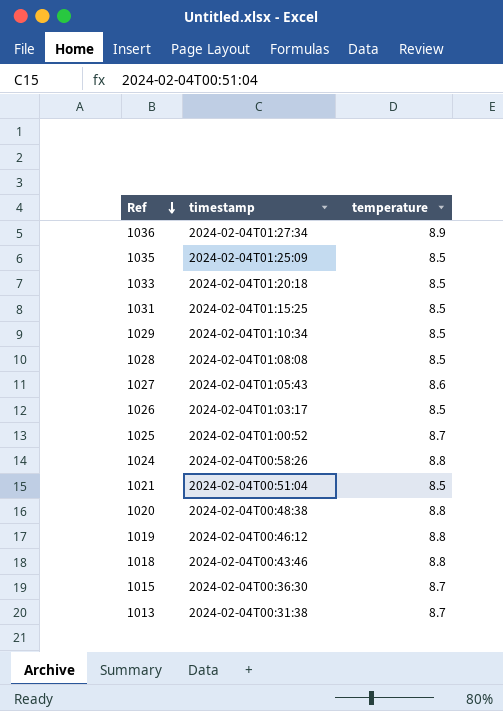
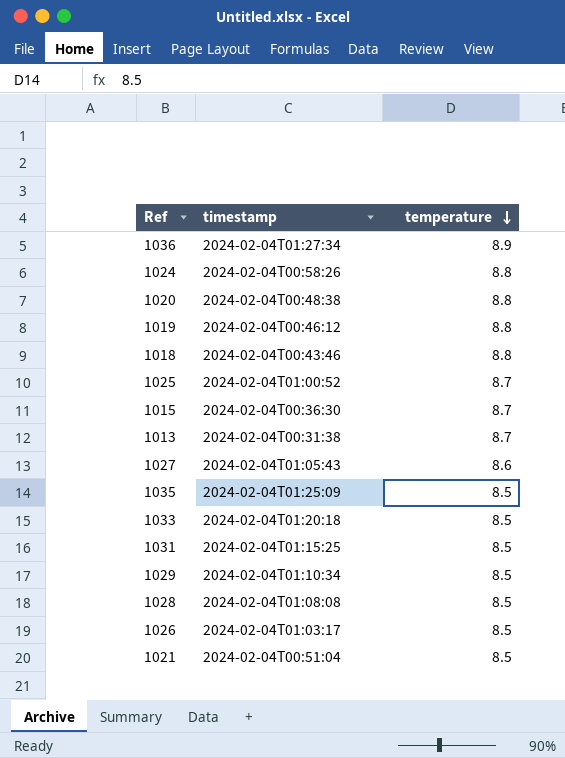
row order: Ref descending -> temperature descending

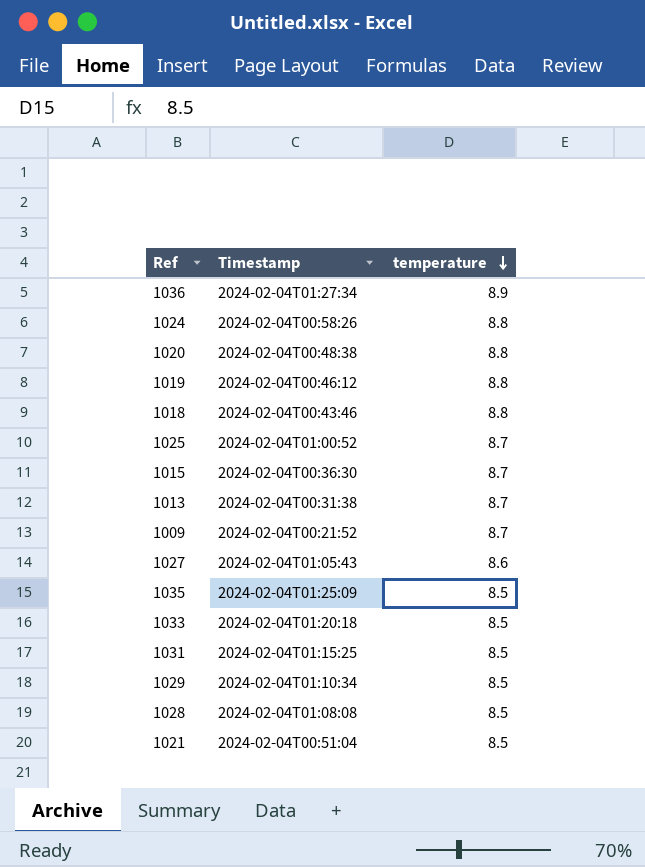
column name: timestamp -> Timestamp
row 1026: 2024-02-04T01:03:17 | 8.5 -> none
row 1009: none -> 2024-02-04T00:21:52 | 8.7

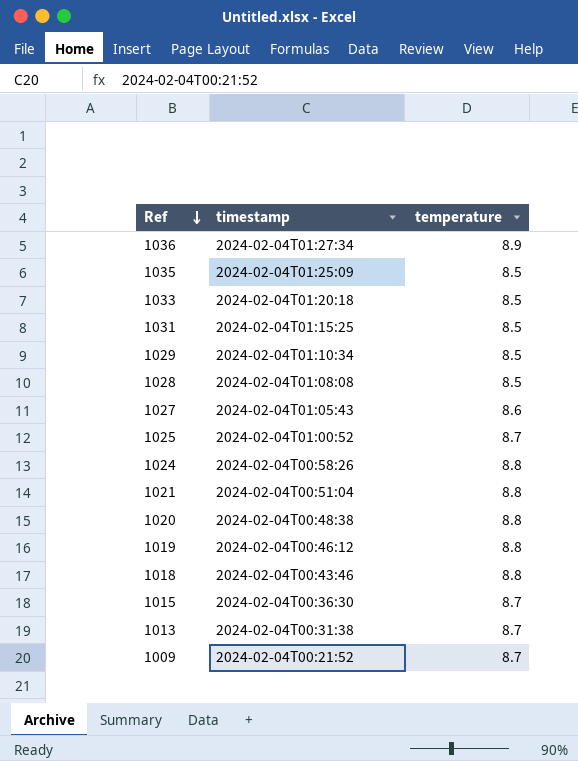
row order: temperature descending -> Ref descending
column name: Timestamp -> timestamp
1021 | temperature: 8.5 -> 8.8

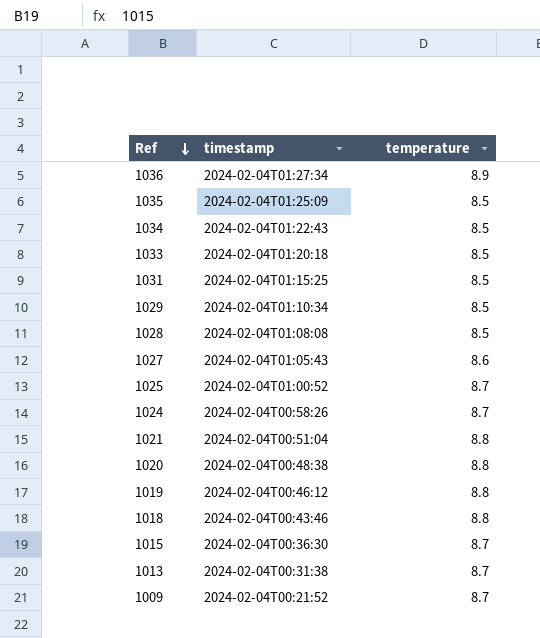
row 1034: none -> 2024-02-04T01:22:43 | 8.5
1024 | temperature: 8.8 -> 8.7

